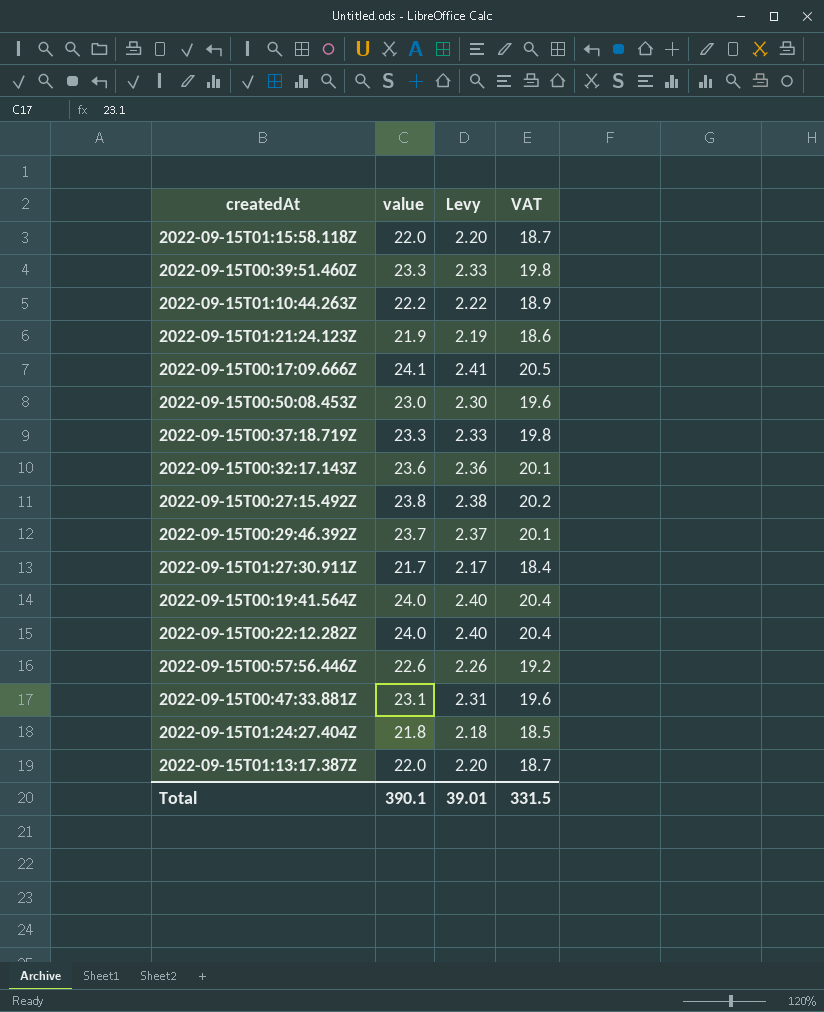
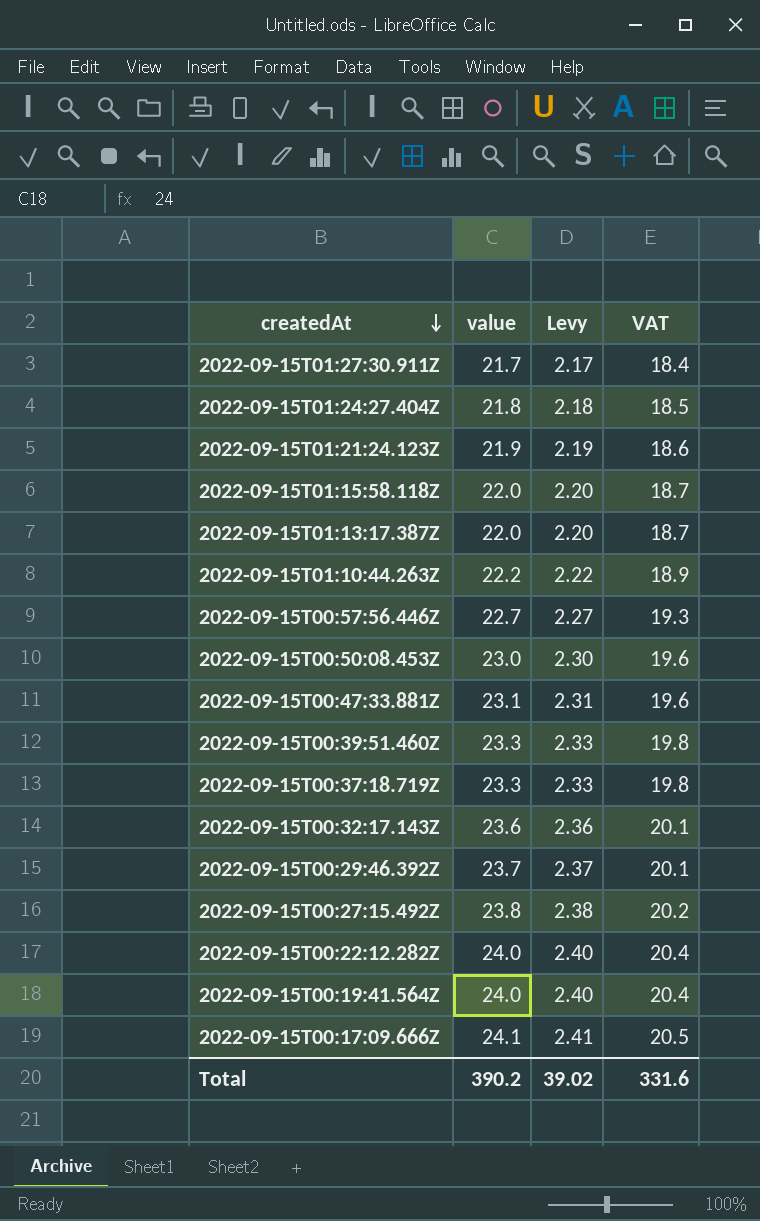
row order: none -> createdAt descending
2022-09-15T00:57:56.446Z | value: 22.6 -> 22.7
2022-09-15T00:57:56.446Z | Levy: 2.26 -> 2.27
2022-09-15T00:57:56.446Z | VAT: 19.2 -> 19.3
Total | value: 390.1 -> 390.2
Total | Levy: 39.01 -> 39.02
Total | VAT: 331.5 -> 331.6

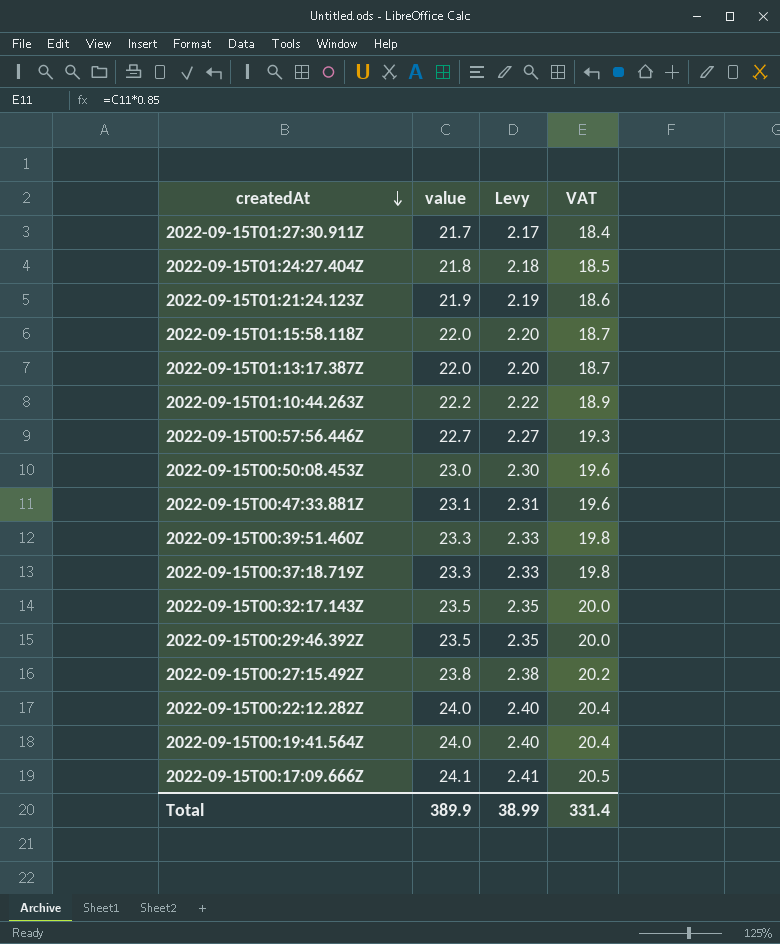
2022-09-15T00:32:17.143Z | value: 23.6 -> 23.5
2022-09-15T00:32:17.143Z | Levy: 2.36 -> 2.35
2022-09-15T00:32:17.143Z | VAT: 20.1 -> 20.0
2022-09-15T00:29:46.392Z | value: 23.7 -> 23.5
2022-09-15T00:29:46.392Z | Levy: 2.37 -> 2.35
2022-09-15T00:29:46.392Z | VAT: 20.1 -> 20.0
Total | value: 390.2 -> 389.9
Total | Levy: 39.02 -> 38.99
Total | VAT: 331.6 -> 331.4

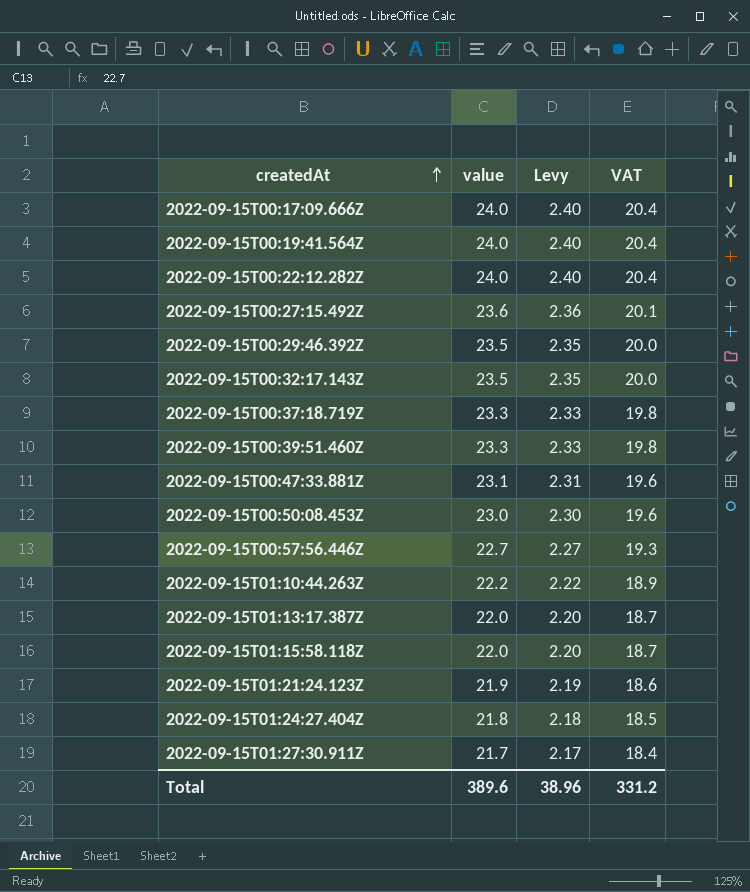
row order: createdAt descending -> createdAt ascending
2022-09-15T00:17:09.666Z | value: 24.1 -> 24.0
2022-09-15T00:17:09.666Z | Levy: 2.41 -> 2.40
2022-09-15T00:17:09.666Z | VAT: 20.5 -> 20.4
2022-09-15T00:27:15.492Z | value: 23.8 -> 23.6
2022-09-15T00:27:15.492Z | Levy: 2.38 -> 2.36
2022-09-15T00:27:15.492Z | VAT: 20.2 -> 20.1
Total | value: 389.9 -> 389.6
Total | Levy: 38.99 -> 38.96
Total | VAT: 331.4 -> 331.2

